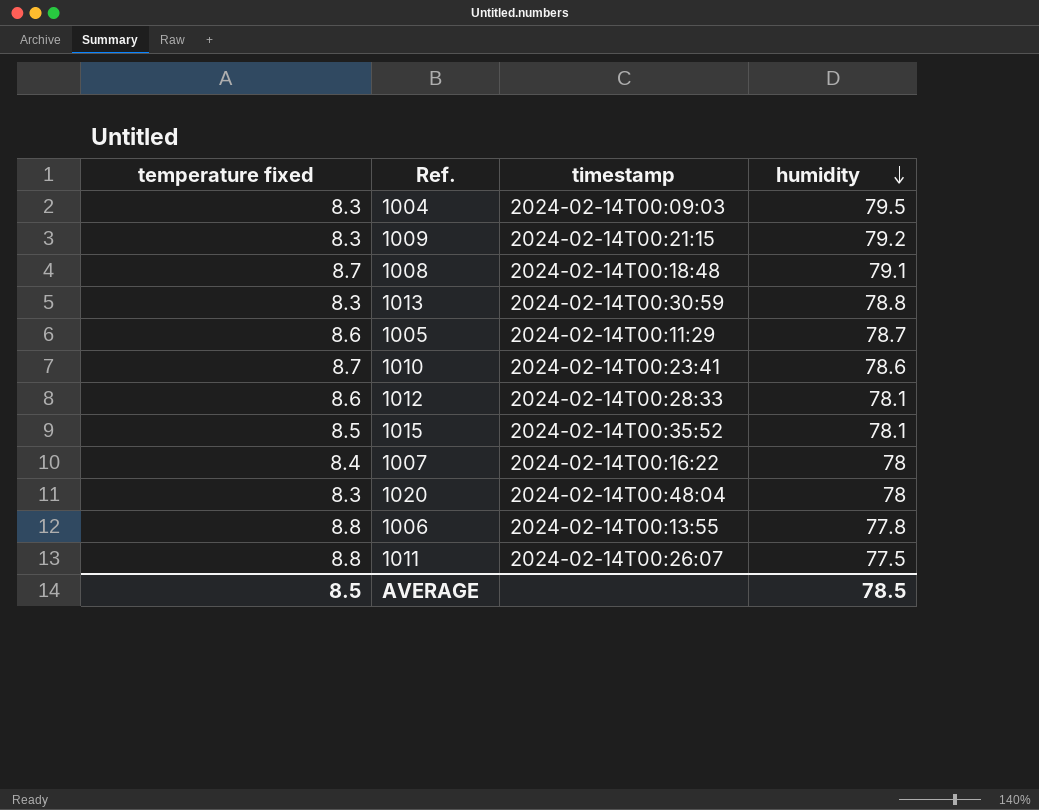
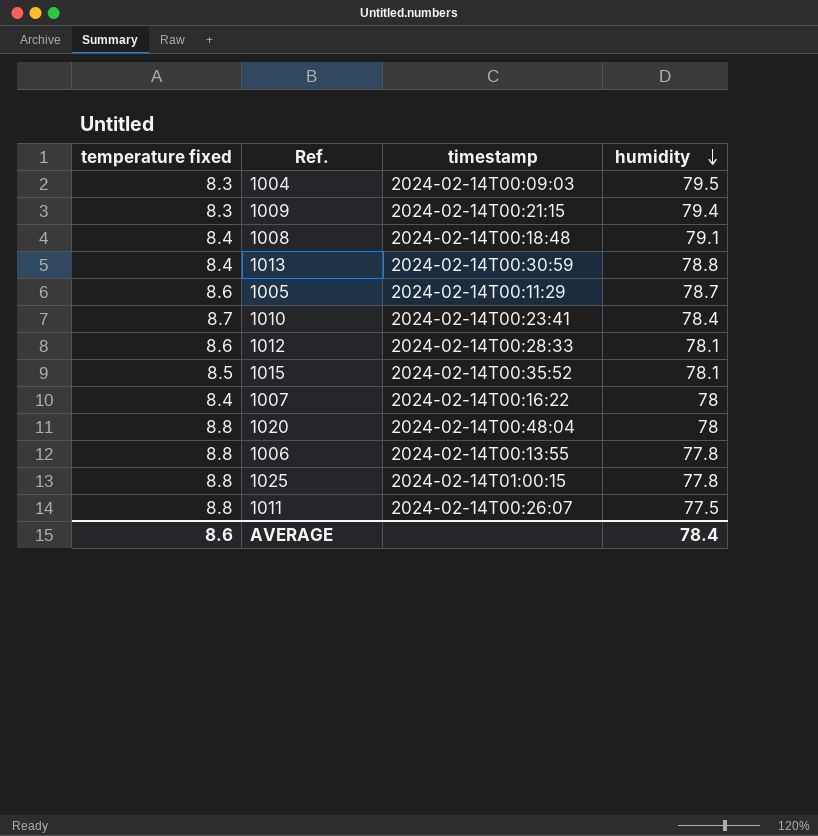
1009 | humidity: 79.2 -> 79.4
1008 | temperature fixed: 8.7 -> 8.4
1013 | temperature fixed: 8.3 -> 8.4
1010 | humidity: 78.6 -> 78.4
1020 | temperature fixed: 8.3 -> 8.8
row 1025: none -> 8.8 | 2024-02-14T01:00:15 | 77.8
AVERAGE | temperature fixed: 8.5 -> 8.6
AVERAGE | humidity: 78.5 -> 78.4

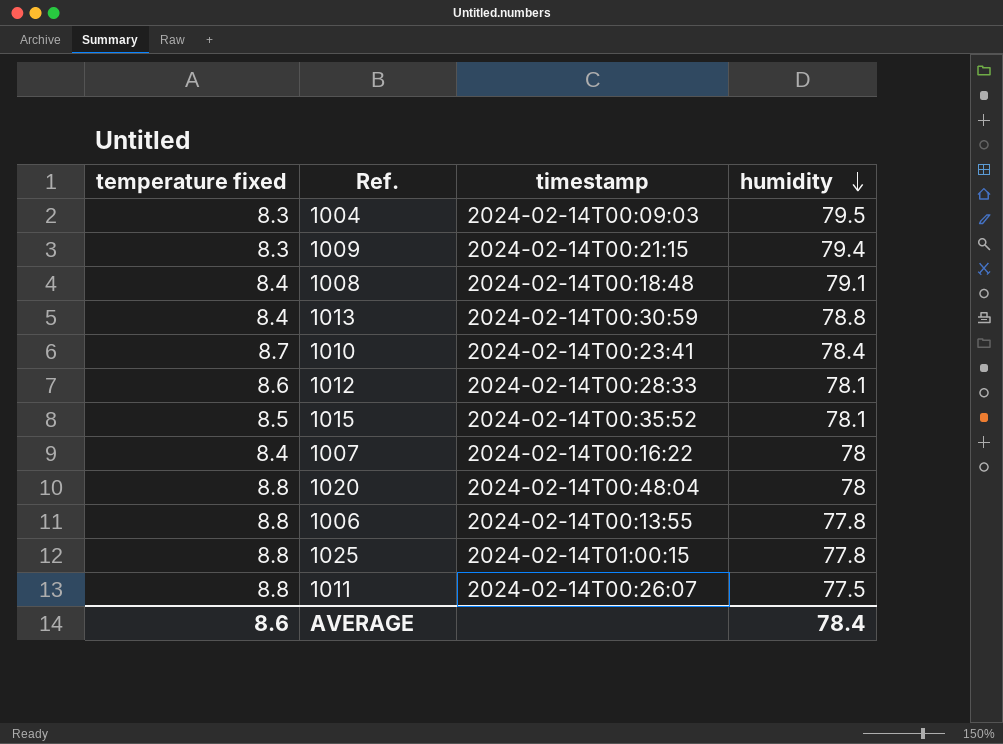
row 1005: 8.6 | 2024-02-14T00:11:29 | 78.7 -> none

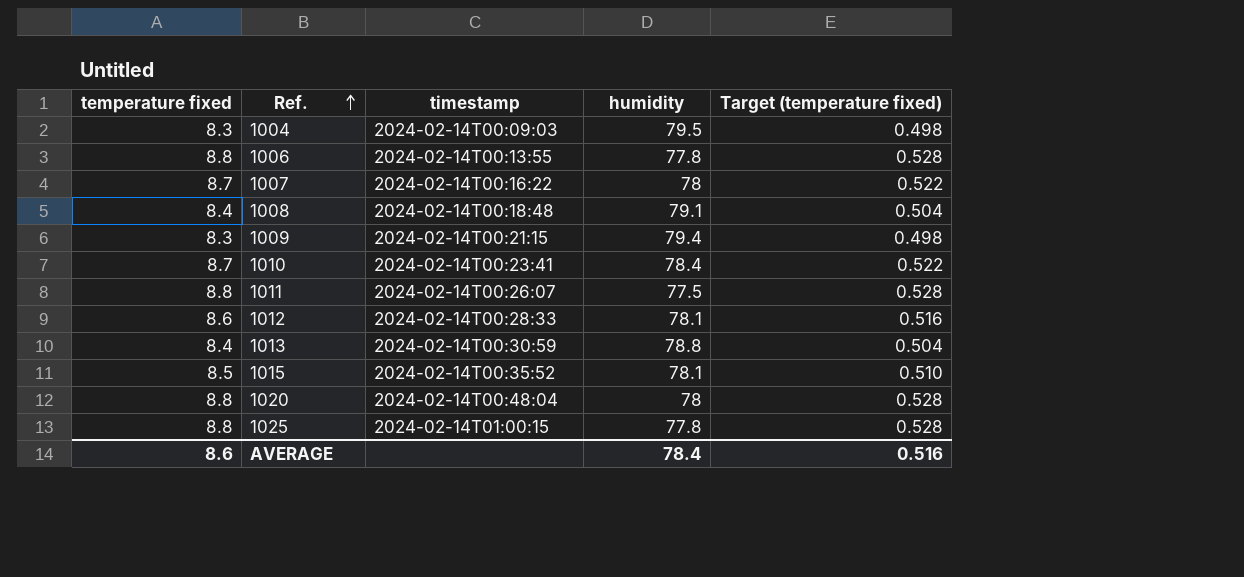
row order: humidity descending -> Ref. ascending
column Target (temperature fixed) | formula: none -> [temperature fixed] * 0.06
1007 | temperature fixed: 8.4 -> 8.7

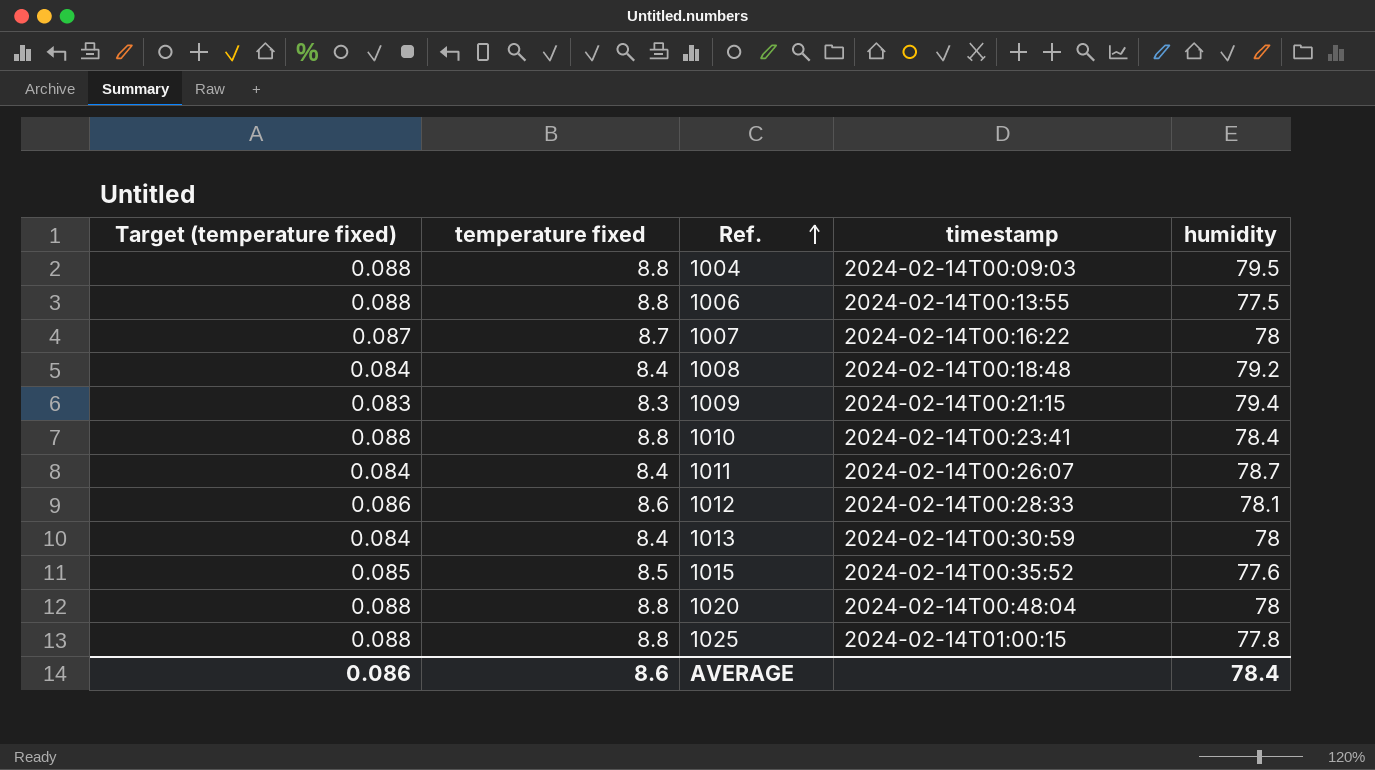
column Target (temperature fixed) | formula: [temperature fixed] * 0.06 -> [temperature fixed] * 0.01
column Target (temperature fixed) | position: 5 -> 1
1004 | temperature fixed: 8.3 -> 8.8
1006 | humidity: 77.8 -> 77.5
1008 | humidity: 79.1 -> 79.2
1010 | temperature fixed: 8.7 -> 8.8
1011 | temperature fixed: 8.8 -> 8.4
1011 | humidity: 77.5 -> 78.7
1013 | humidity: 78.8 -> 78
1015 | humidity: 78.1 -> 77.6
AVERAGE | Target (temperature fixed): 0.516 -> 0.086

